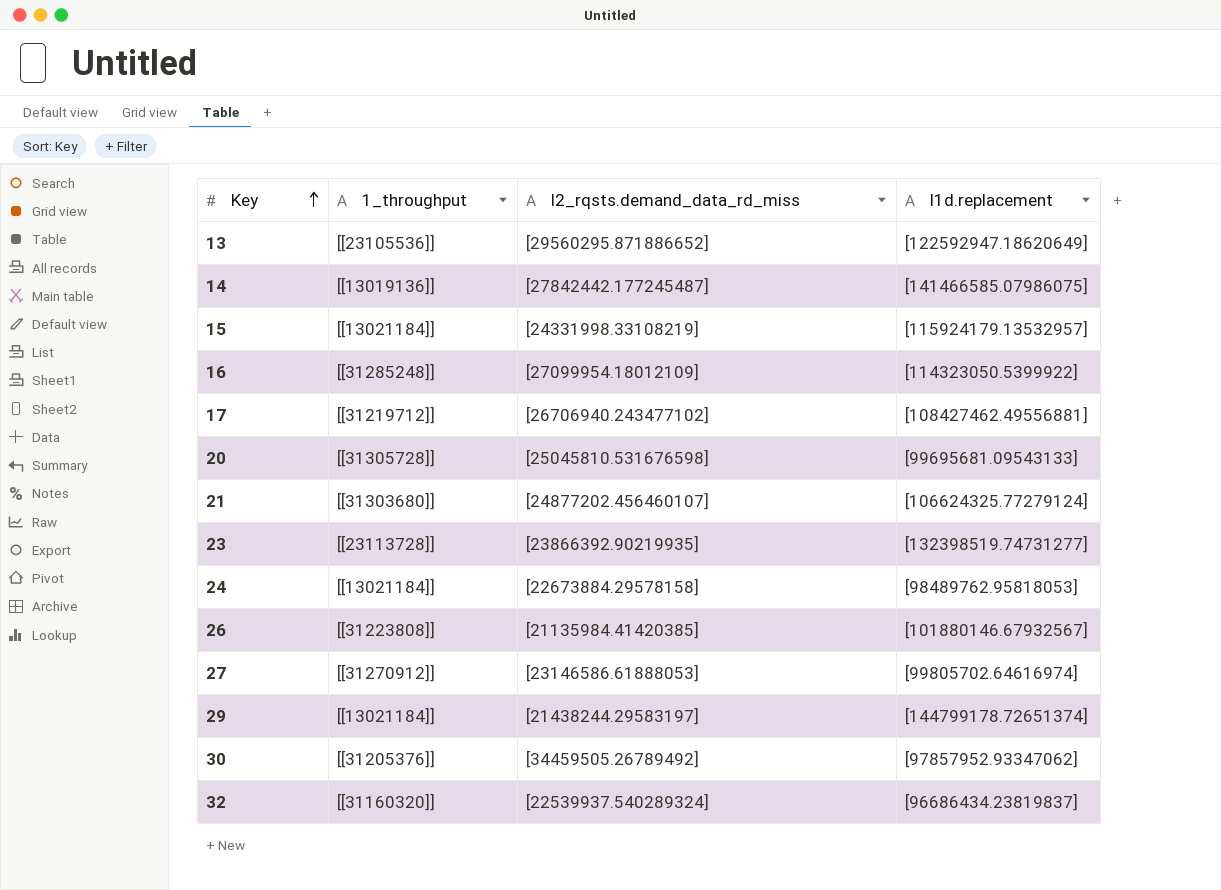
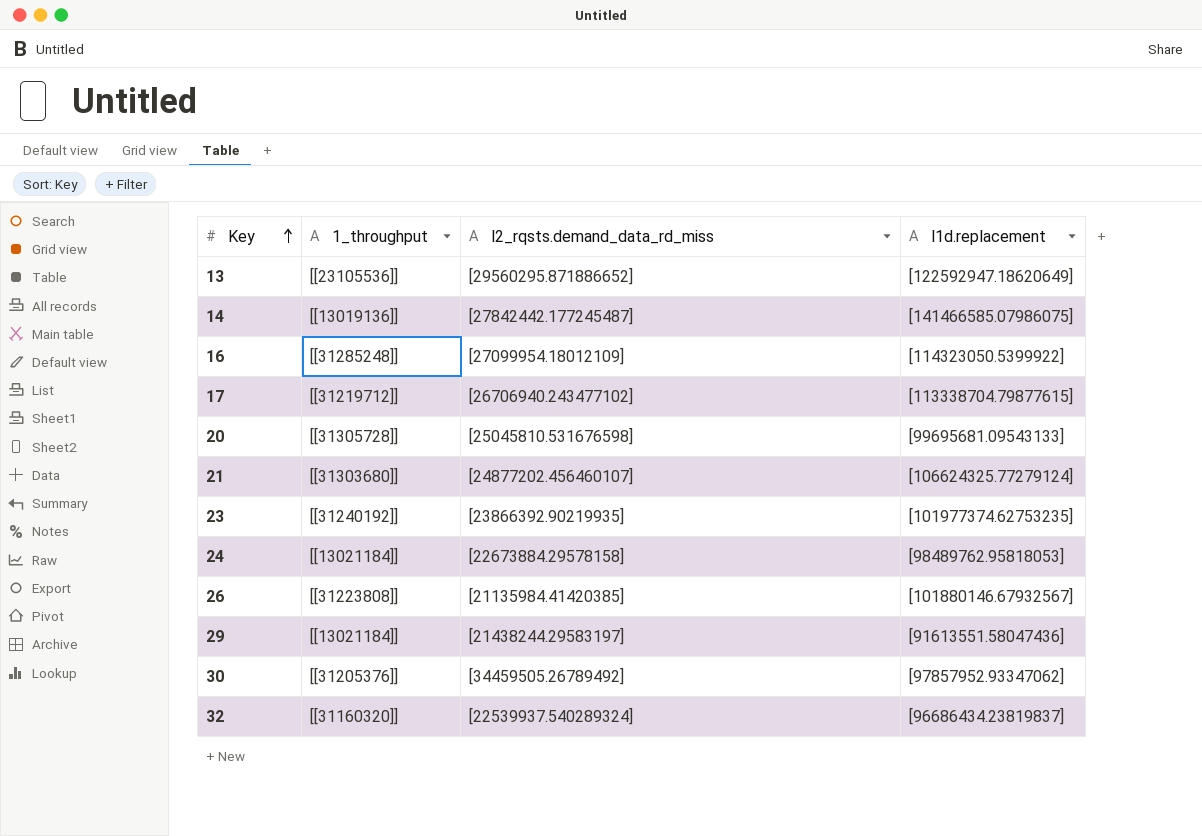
row 15: [[13021184]] | [24331998.33108219] | [115924179.13532957] -> none
row 27: [[31270912]] | [23146586.61888053] | [99805702.64616974] -> none
17 | l1d.replacement: [108427462.49556881] -> [113338704.79877615]
23 | 1_throughput: [[23113728]] -> [[31240192]]
23 | l1d.replacement: [132398519.74731277] -> [101977374.62753235]
29 | l1d.replacement: [144799178.72651374] -> [91613551.58047436]

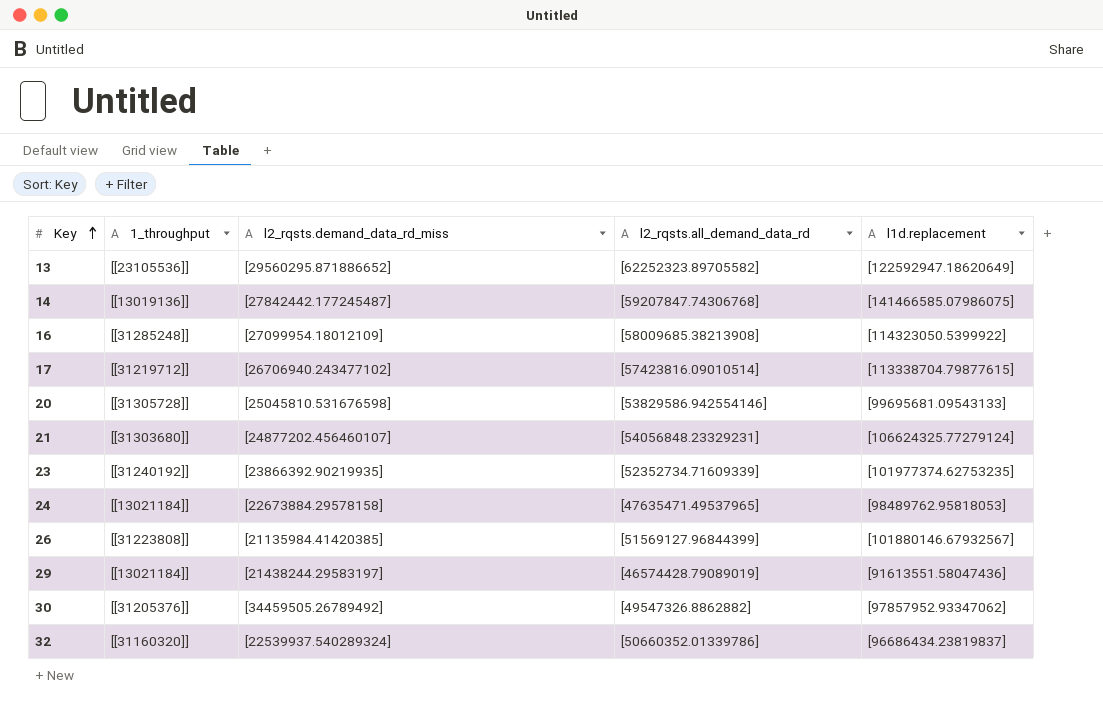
column l2_rqsts.all_demand_data_rd | position: none -> 4

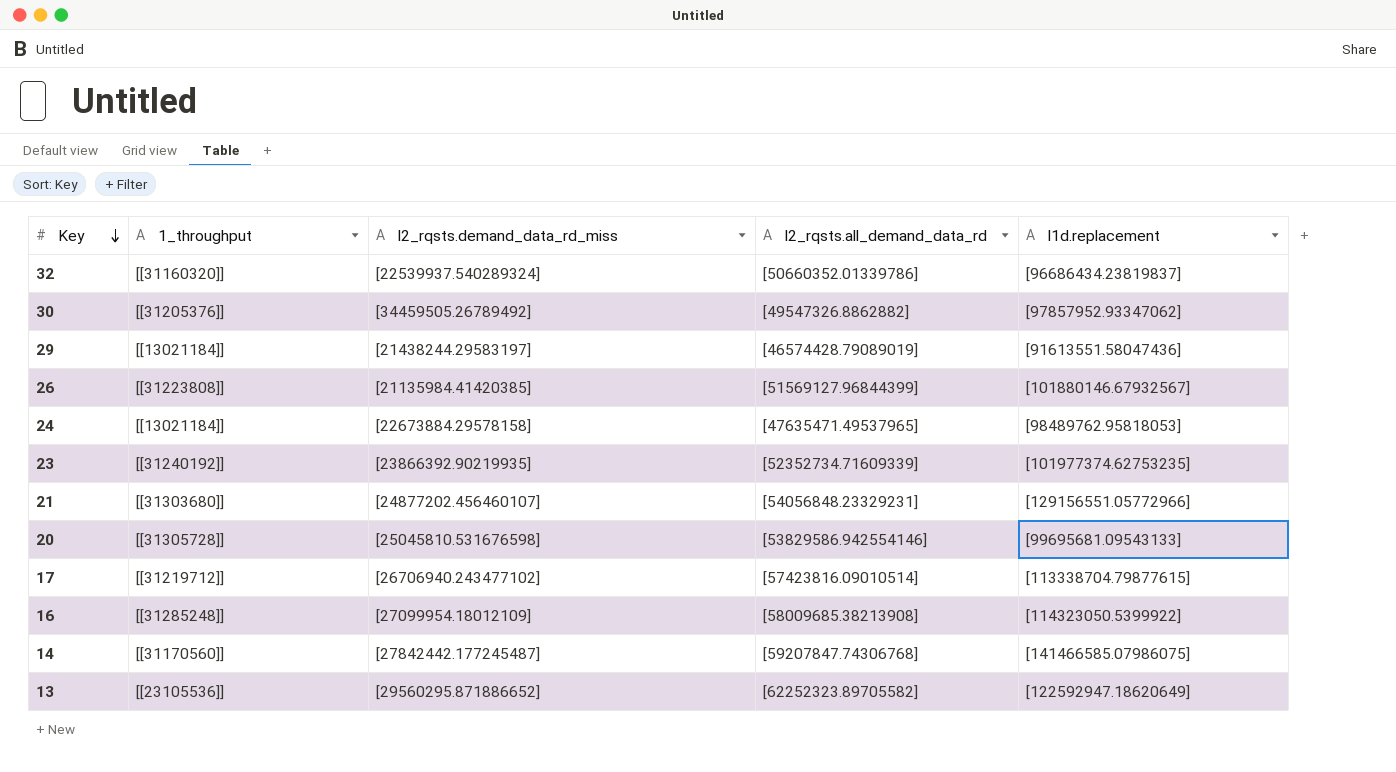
row order: Key ascending -> Key descending
21 | l1d.replacement: [106624325.77279124] -> [129156551.05772966]
14 | 1_throughput: [[13019136]] -> [[31170560]]

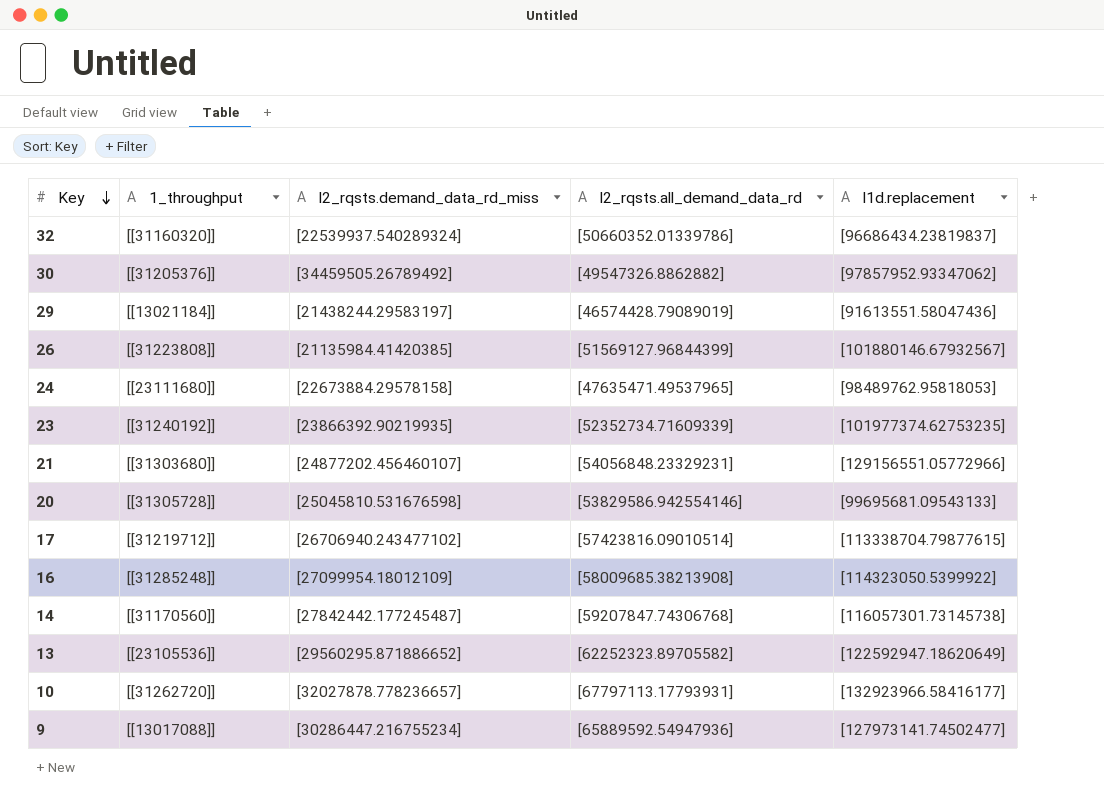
24 | 1_throughput: [[13021184]] -> [[23111680]]
14 | l1d.replacement: [141466585.07986075] -> [116057301.73145738]
row 10: none -> [[31262720]] | [32027878.778236657] | [67797113.17793931] | [132923966.58416177]
row 9: none -> [[13017088]] | [30286447.216755234] | [65889592.54947936] | [127973141.74502477]

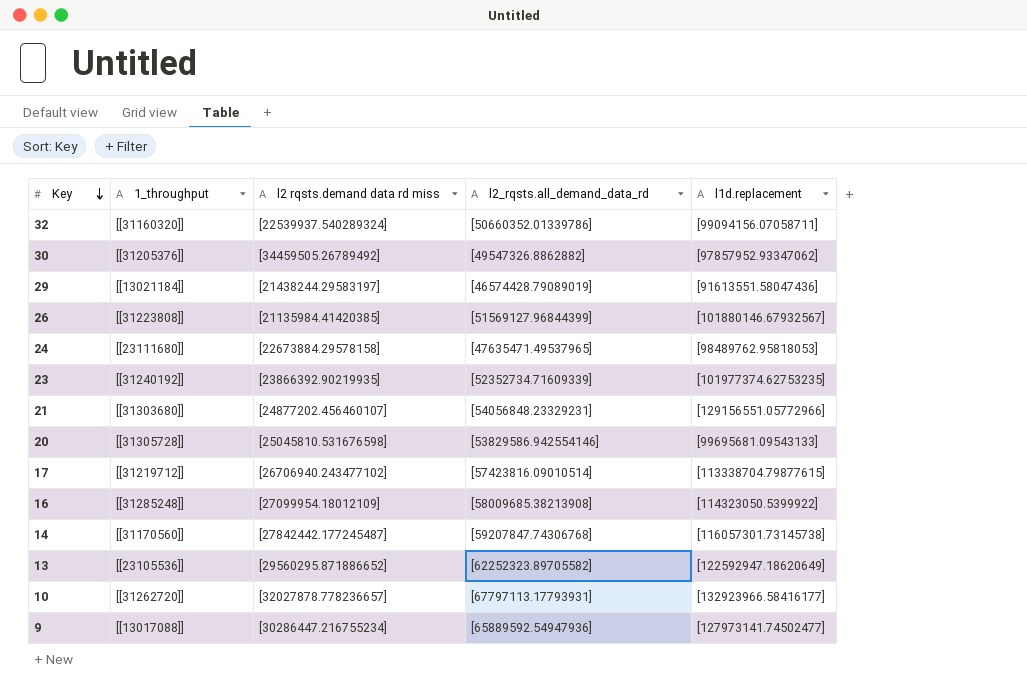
column name: l2_rqsts.demand_data_rd_miss -> l2 rqsts.demand data rd miss
32 | l1d.replacement: [96686434.23819837] -> [99094156.07058711]

